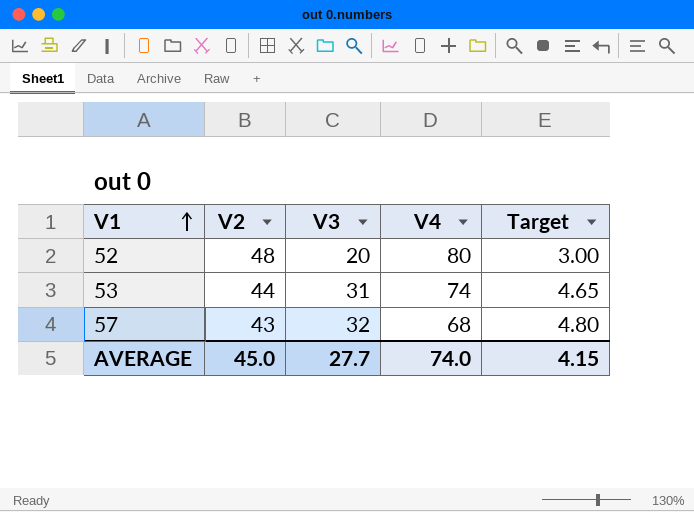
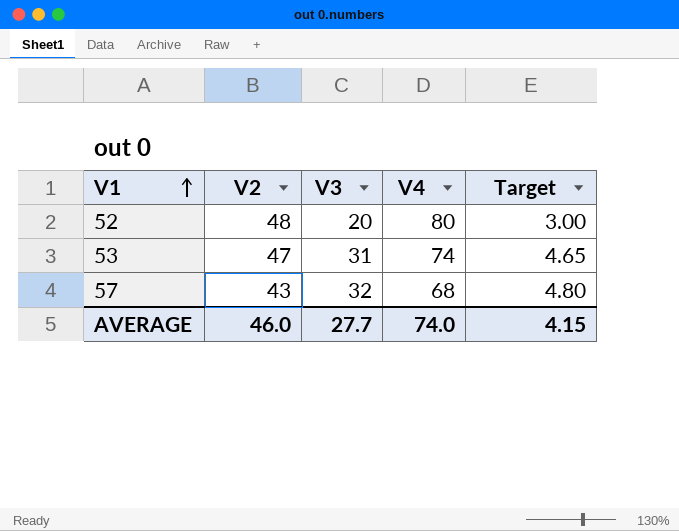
53 | V2: 44 -> 47
AVERAGE | V2: 45.0 -> 46.0

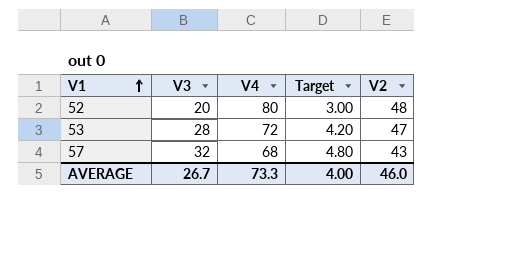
column V2 | position: 2 -> 5
53 | V3: 31 -> 28
53 | V4: 74 -> 72
53 | Target: 4.65 -> 4.20
AVERAGE | V3: 27.7 -> 26.7
AVERAGE | V4: 74.0 -> 73.3
AVERAGE | Target: 4.15 -> 4.00

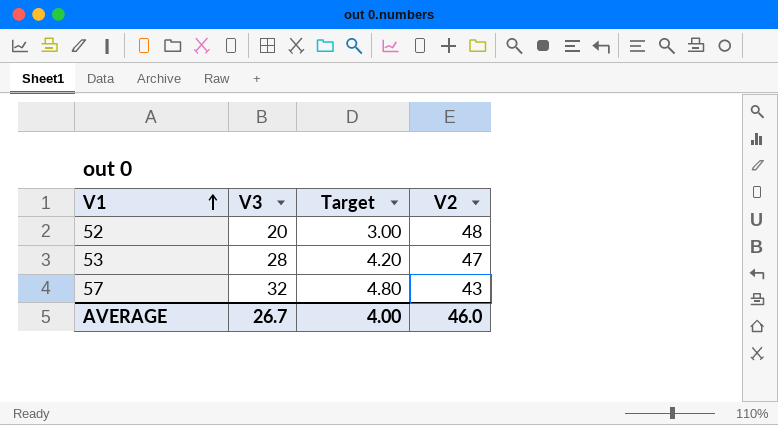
column V4 | position: 3 -> none

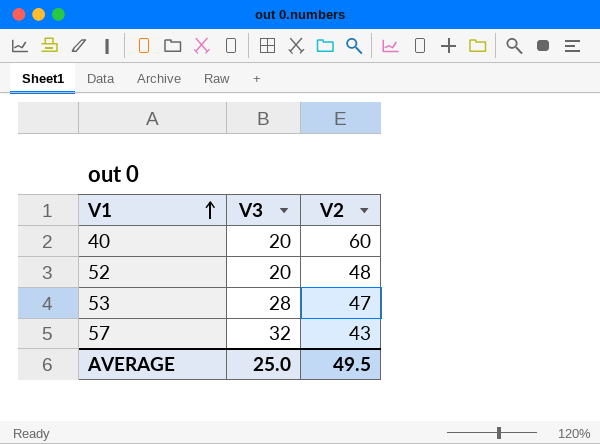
column Target | formula: [V3] * 0.15 -> none
row 40: none -> 20 | 60
AVERAGE | V3: 26.7 -> 25.0
AVERAGE | V2: 46.0 -> 49.5

